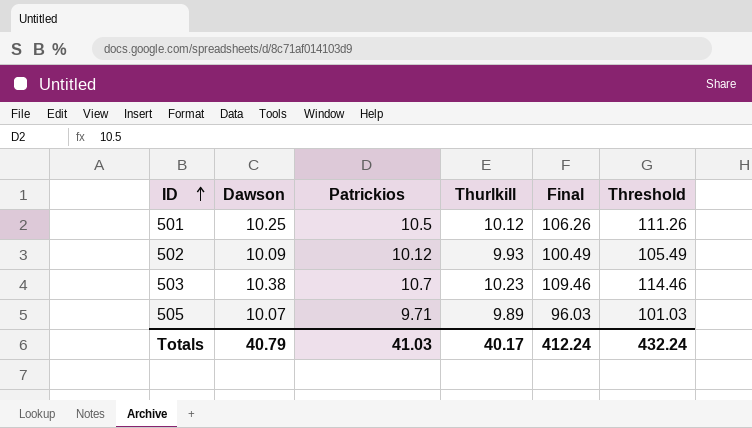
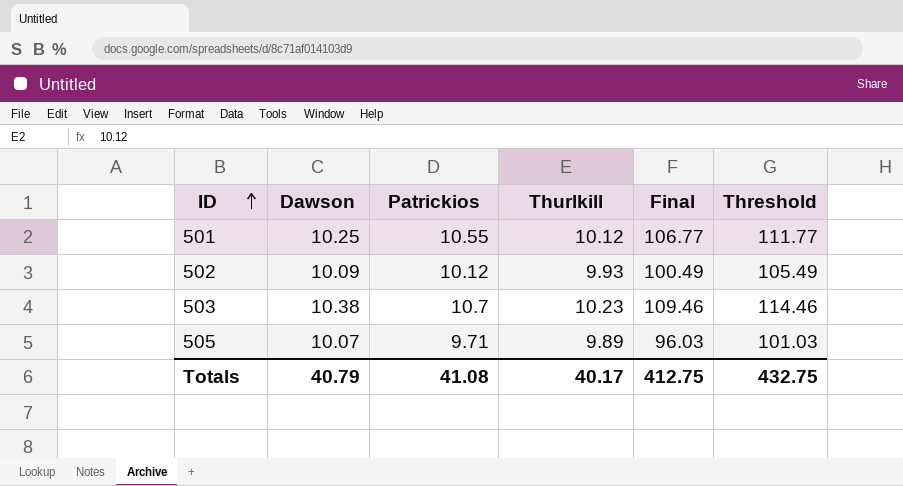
501 | Patrickios: 10.5 -> 10.55
501 | Final: 106.26 -> 106.77
501 | Threshold: 111.26 -> 111.77
Totals | Patrickios: 41.03 -> 41.08
Totals | Final: 412.24 -> 412.75
Totals | Threshold: 432.24 -> 432.75

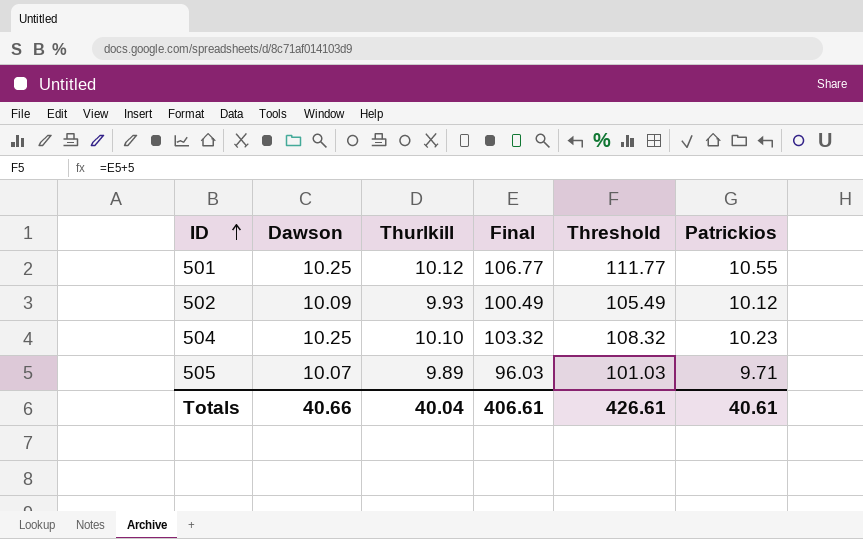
column Patrickios | position: 3 -> 6
row 503: 10.38 | 10.7 | 10.23 | 109.46 | 114.46 -> none
row 504: none -> 10.25 | 10.10 | 103.32 | 108.32 | 10.23
Totals | Dawson: 40.79 -> 40.66
Totals | Thurlkill: 40.17 -> 40.04
Totals | Final: 412.75 -> 406.61
Totals | Threshold: 432.75 -> 426.61
Totals | Patrickios: 41.08 -> 40.61

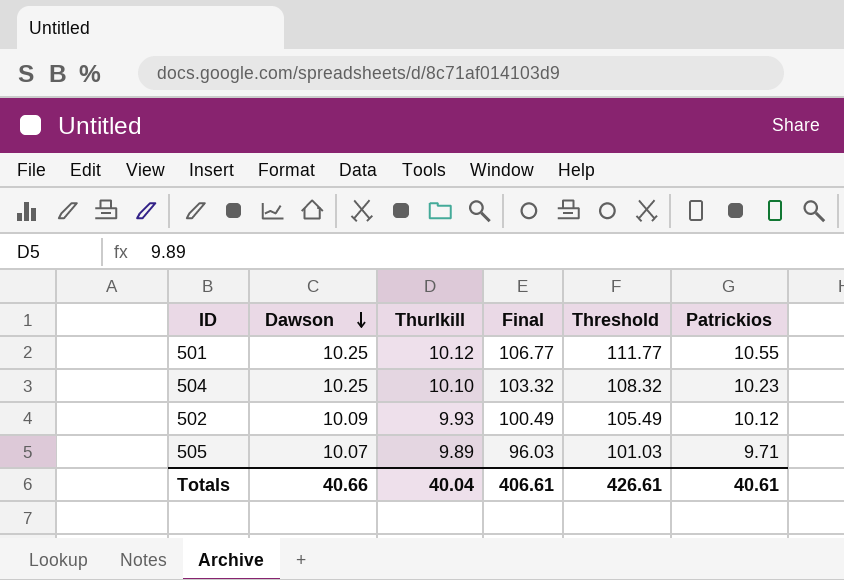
row order: ID ascending -> Dawson descending

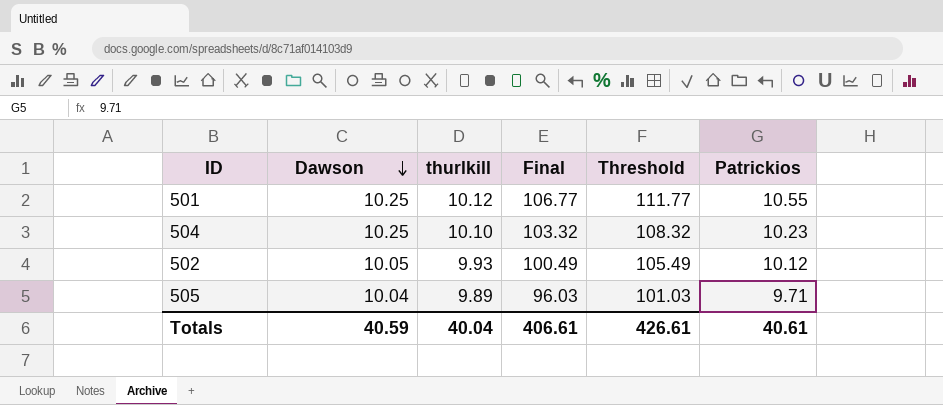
column name: Thurlkill -> thurlkill
502 | Dawson: 10.09 -> 10.05
505 | Dawson: 10.07 -> 10.04
Totals | Dawson: 40.66 -> 40.59

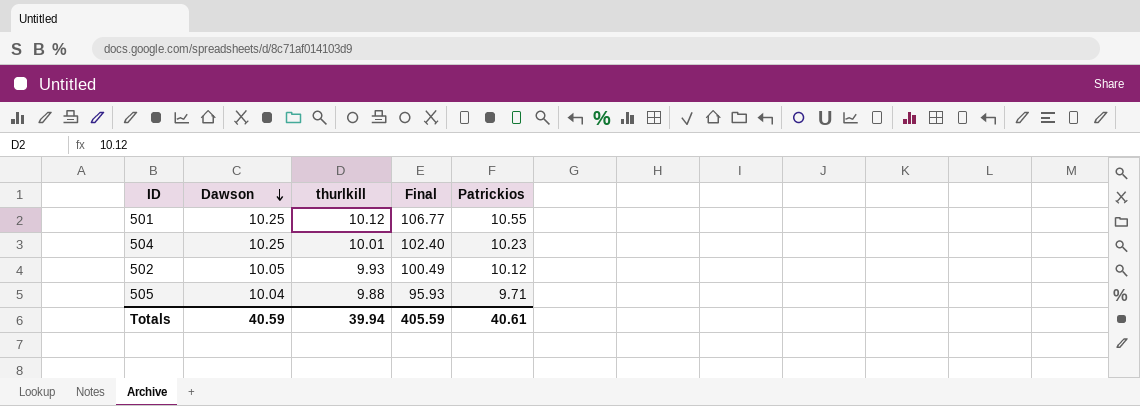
column Threshold | formula: [Final] + 5 -> none
504 | thurlkill: 10.10 -> 10.01
504 | Final: 103.32 -> 102.40
505 | thurlkill: 9.89 -> 9.88
505 | Final: 96.03 -> 95.93
Totals | thurlkill: 40.04 -> 39.94
Totals | Final: 406.61 -> 405.59

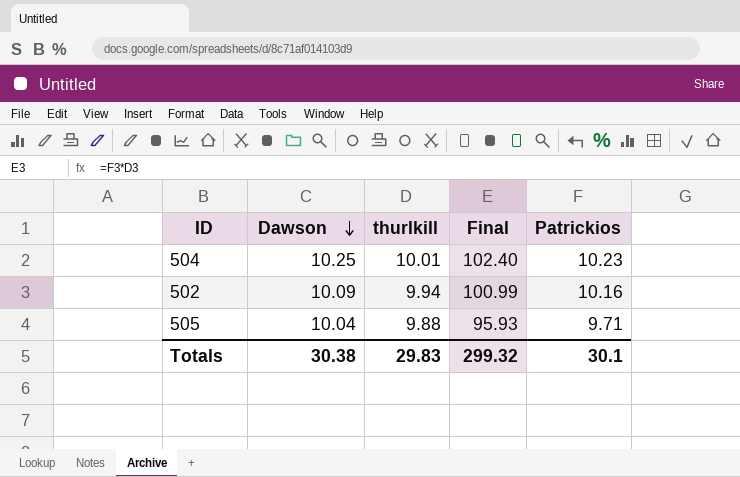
row 501: 10.25 | 10.12 | 106.77 | 10.55 -> none
502 | Dawson: 10.05 -> 10.09
502 | thurlkill: 9.93 -> 9.94
502 | Final: 100.49 -> 100.99
502 | Patrickios: 10.12 -> 10.16
Totals | Dawson: 40.59 -> 30.38
Totals | thurlkill: 39.94 -> 29.83
Totals | Final: 405.59 -> 299.32
Totals | Patrickios: 40.61 -> 30.1

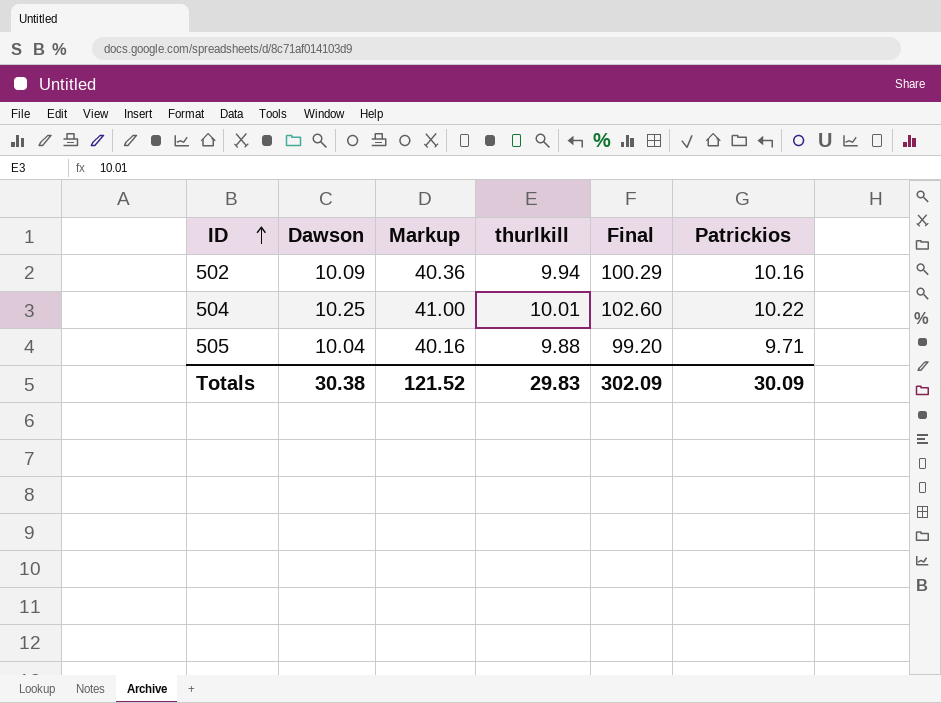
row order: Dawson descending -> ID ascending
column Markup | formula: none -> [Dawson] * 4
column Final | formula: [thurlkill] * [Patrickios] -> [Dawson] * [thurlkill]
504 | Patrickios: 10.23 -> 10.22
Totals | Final: 299.32 -> 302.09
Totals | Patrickios: 30.1 -> 30.09

